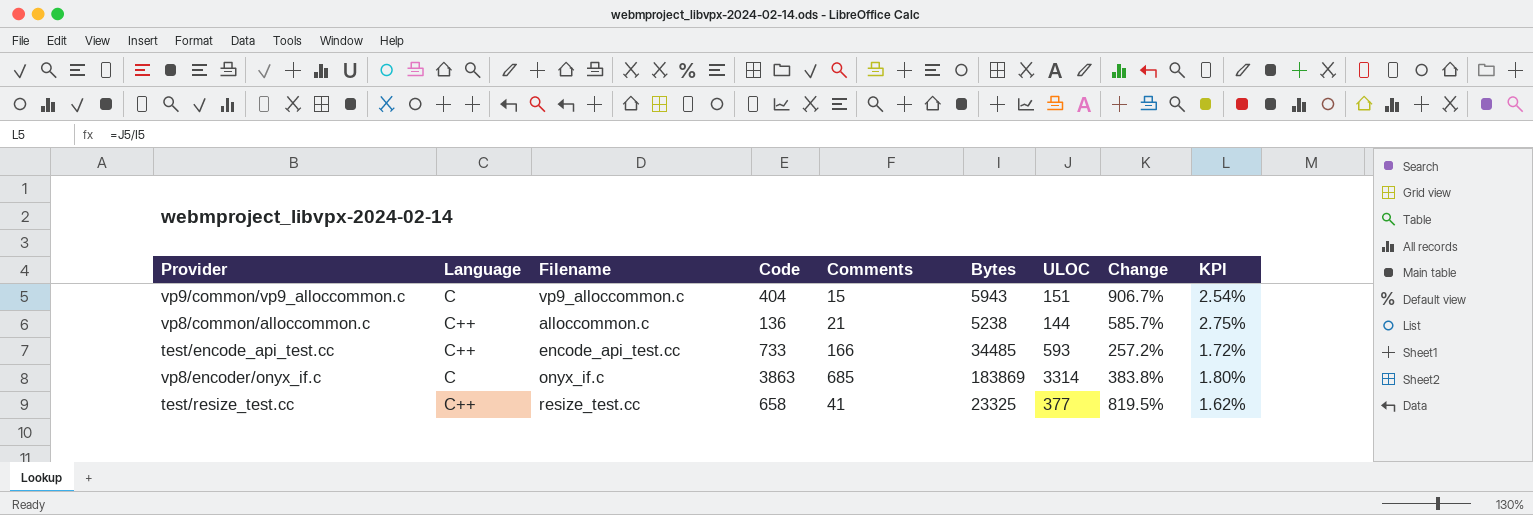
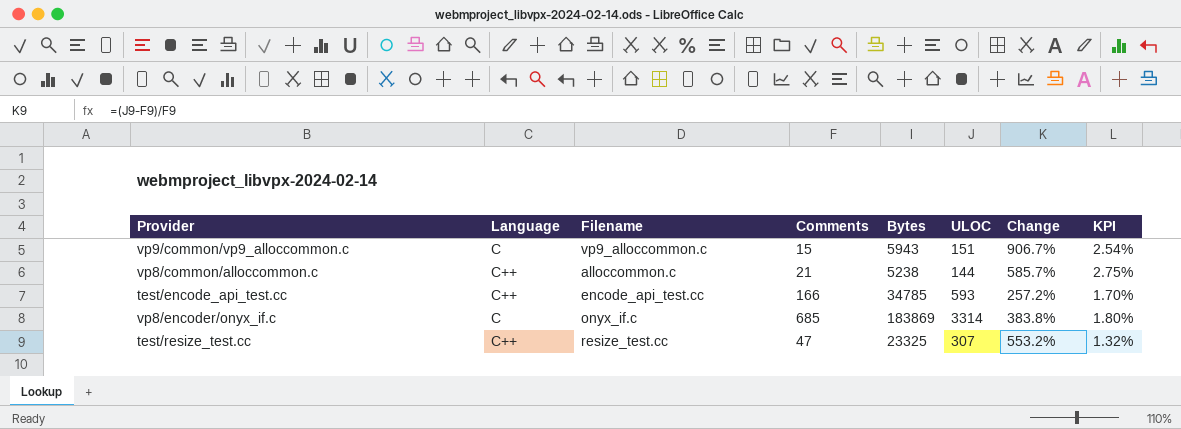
column Code | position: 4 -> none
test/encode_api_test.cc | Bytes: 34485 -> 34785
test/encode_api_test.cc | KPI: 1.72% -> 1.70%
test/resize_test.cc | Comments: 41 -> 47
test/resize_test.cc | ULOC: 377 -> 307
test/resize_test.cc | Change: 819.5% -> 553.2%
test/resize_test.cc | KPI: 1.62% -> 1.32%

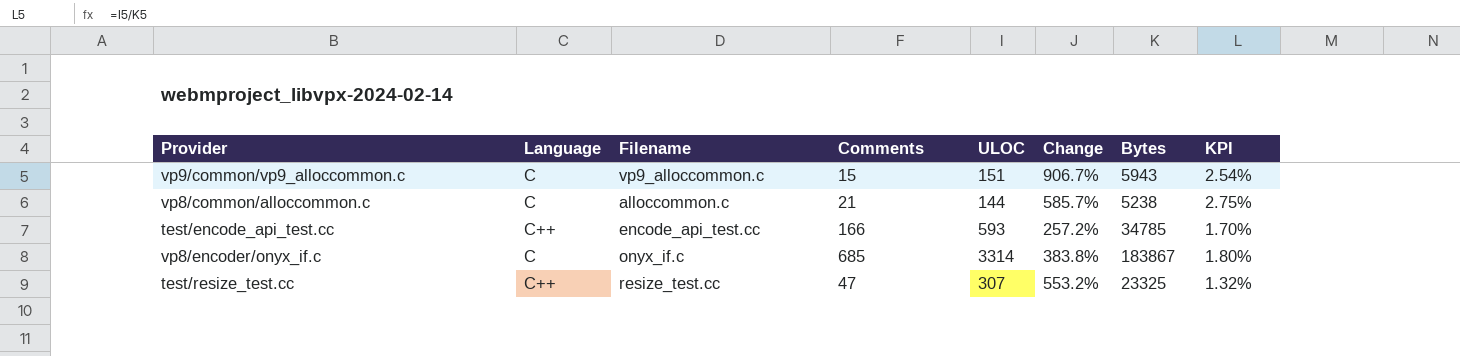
column Bytes | position: 5 -> 7
vp8/common/alloccommon.c | Language: C++ -> C
vp8/encoder/onyx_if.c | Bytes: 183869 -> 183867

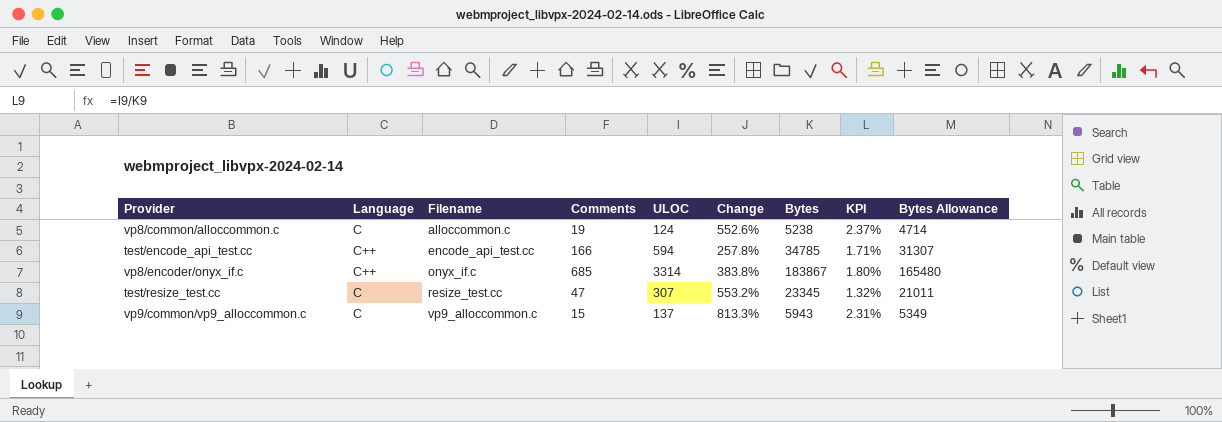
row order: none -> Filename ascending
column Bytes Allowance | formula: none -> [Bytes] * 0.9
vp8/common/alloccommon.c | Comments: 21 -> 19
vp8/common/alloccommon.c | ULOC: 144 -> 124
vp8/common/alloccommon.c | Change: 585.7% -> 552.6%
vp8/common/alloccommon.c | KPI: 2.75% -> 2.37%
test/encode_api_test.cc | ULOC: 593 -> 594
test/encode_api_test.cc | Change: 257.2% -> 257.8%
test/encode_api_test.cc | KPI: 1.70% -> 1.71%
vp8/encoder/onyx_if.c | Language: C -> C++
test/resize_test.cc | Language: C++ -> C
test/resize_test.cc | Bytes: 23325 -> 23345
vp9/common/vp9_alloccommon.c | ULOC: 151 -> 137
vp9/common/vp9_alloccommon.c | Change: 906.7% -> 813.3%
vp9/common/vp9_alloccommon.c | KPI: 2.54% -> 2.31%

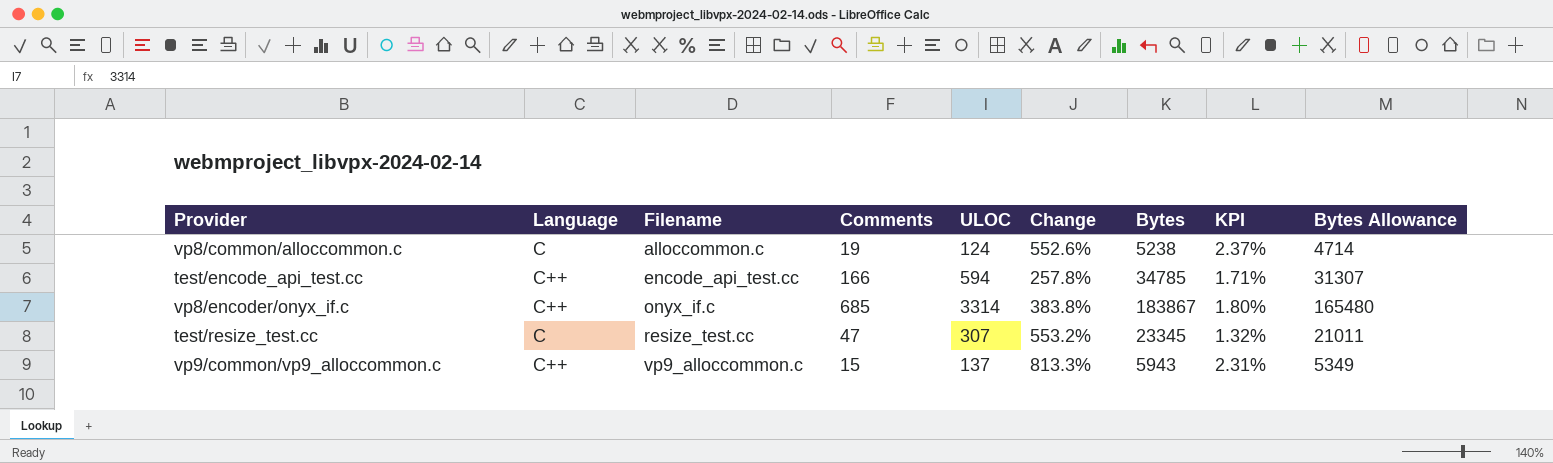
vp9/common/vp9_alloccommon.c | Language: C -> C++

